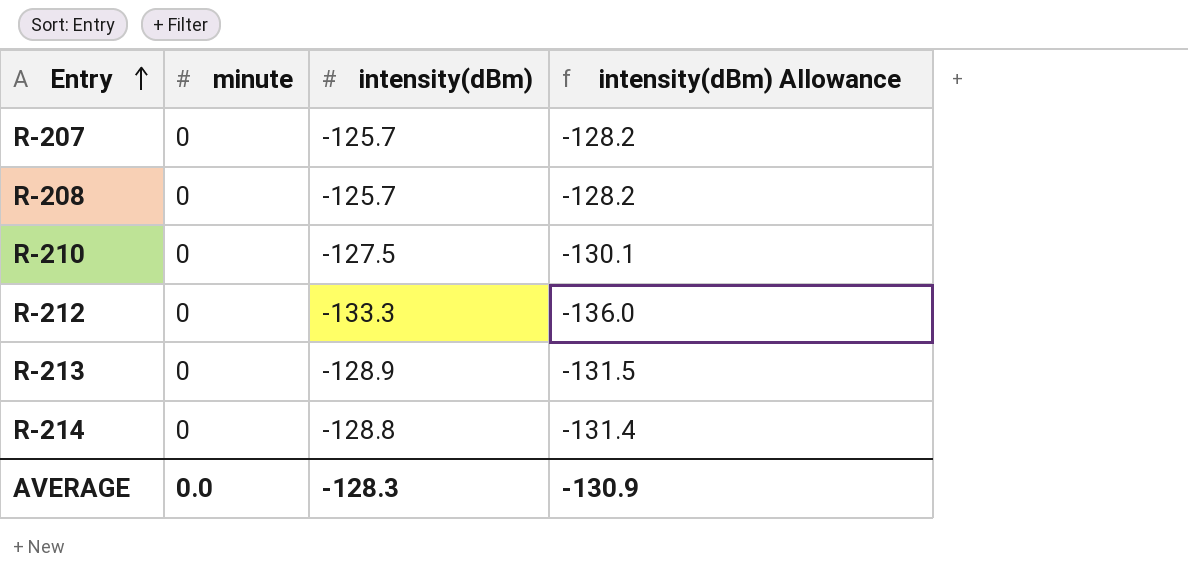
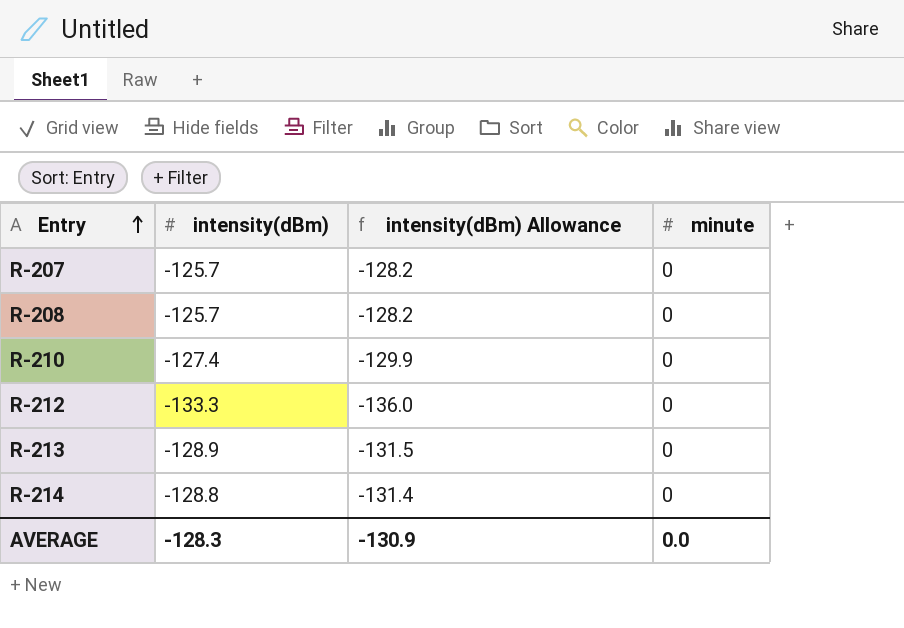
column minute | position: 2 -> 4
R-210 | intensity(dBm): -127.5 -> -127.4
R-210 | intensity(dBm) Allowance: -130.1 -> -129.9

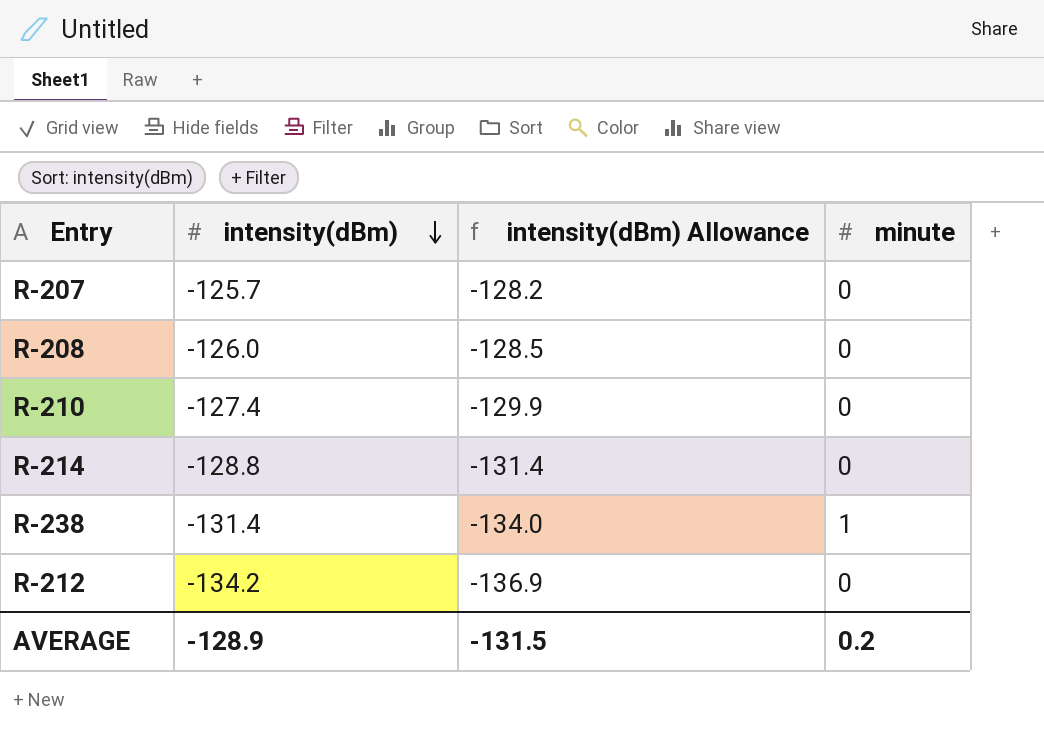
row order: Entry ascending -> intensity(dBm) descending
row R-213: -128.9 | -131.5 | 0 -> none
R-208 | intensity(dBm): -125.7 -> -126.0
R-208 | intensity(dBm) Allowance: -128.2 -> -128.5
row R-238: none -> -131.4 | -134.0 | 1
R-212 | intensity(dBm): -133.3 -> -134.2
R-212 | intensity(dBm) Allowance: -136.0 -> -136.9
AVERAGE | intensity(dBm): -128.3 -> -128.9
AVERAGE | intensity(dBm) Allowance: -130.9 -> -131.5
AVERAGE | minute: 0.0 -> 0.2

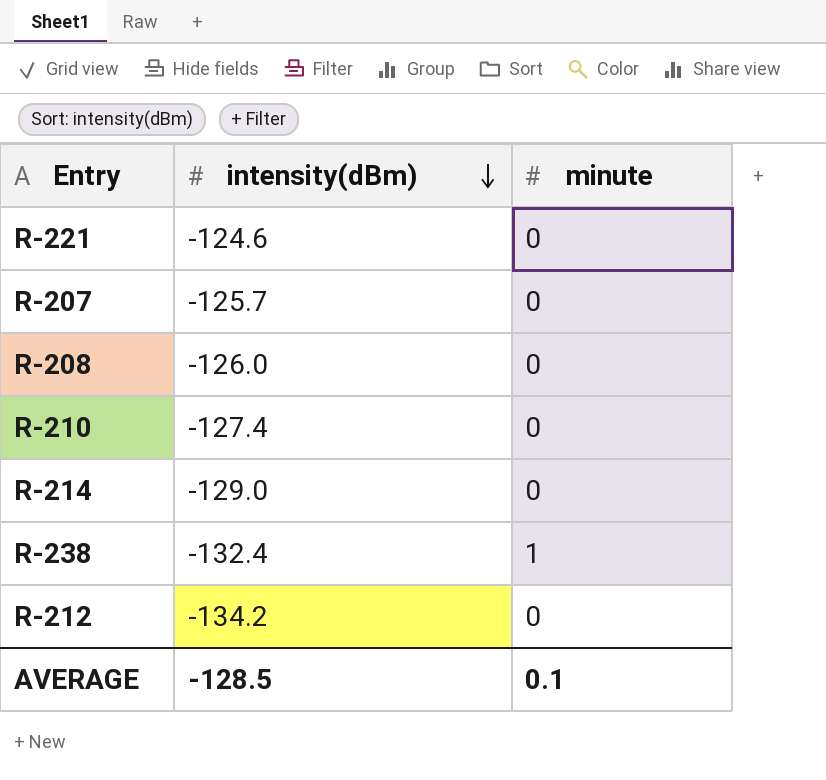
column intensity(dBm) Allowance | formula: [intensity(dBm)] * 1.02 -> none
row R-221: none -> -124.6 | 0
R-214 | intensity(dBm): -128.8 -> -129.0
R-238 | intensity(dBm): -131.4 -> -132.4
AVERAGE | intensity(dBm): -128.9 -> -128.5
AVERAGE | minute: 0.2 -> 0.1

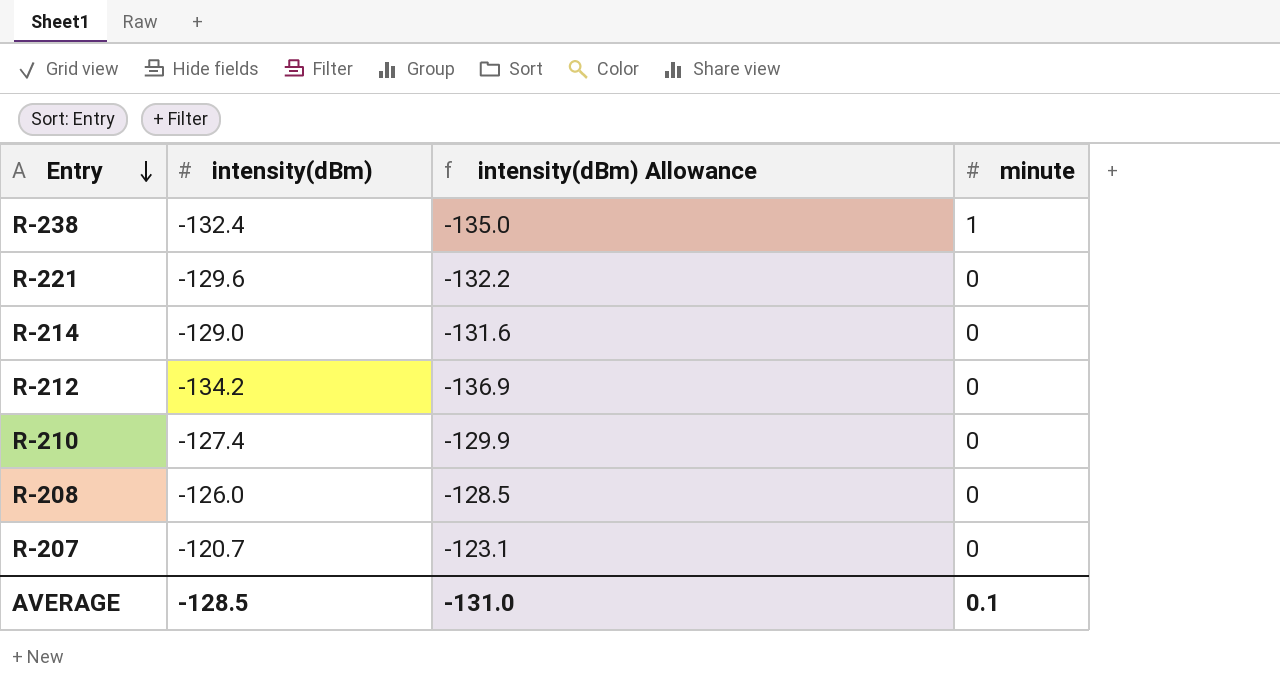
row order: intensity(dBm) descending -> Entry descending
column intensity(dBm) Allowance | formula: none -> [intensity(dBm)] * 1.02
R-221 | intensity(dBm): -124.6 -> -129.6
R-207 | intensity(dBm): -125.7 -> -120.7

